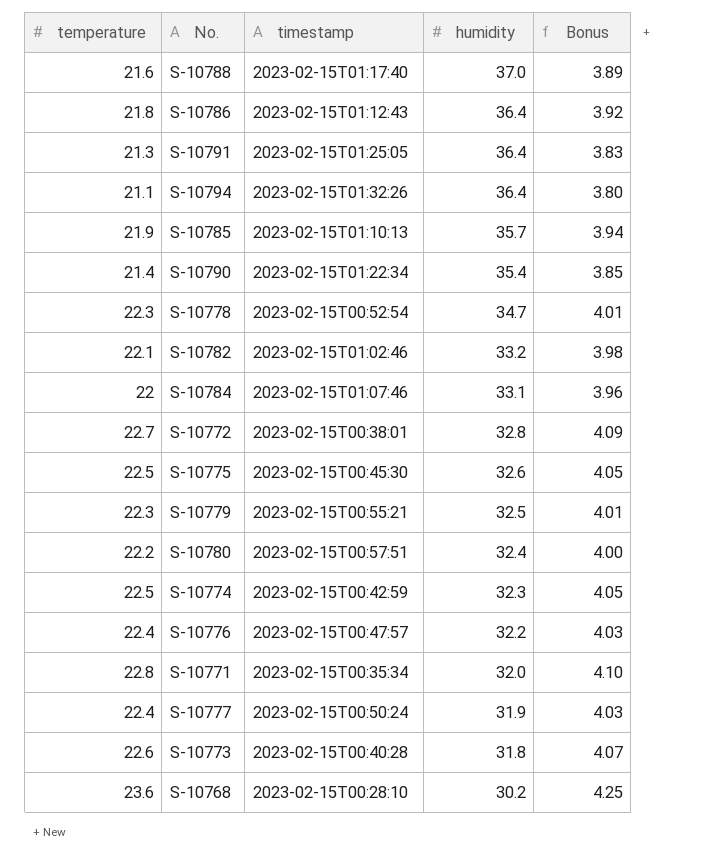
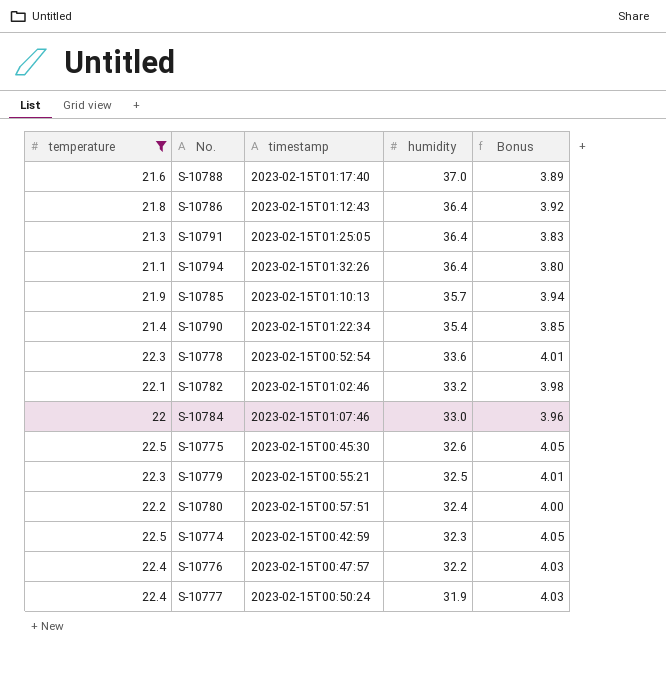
filter: none -> temperature <= 22.5
S-10778 | humidity: 34.7 -> 33.6
S-10784 | humidity: 33.1 -> 33.0

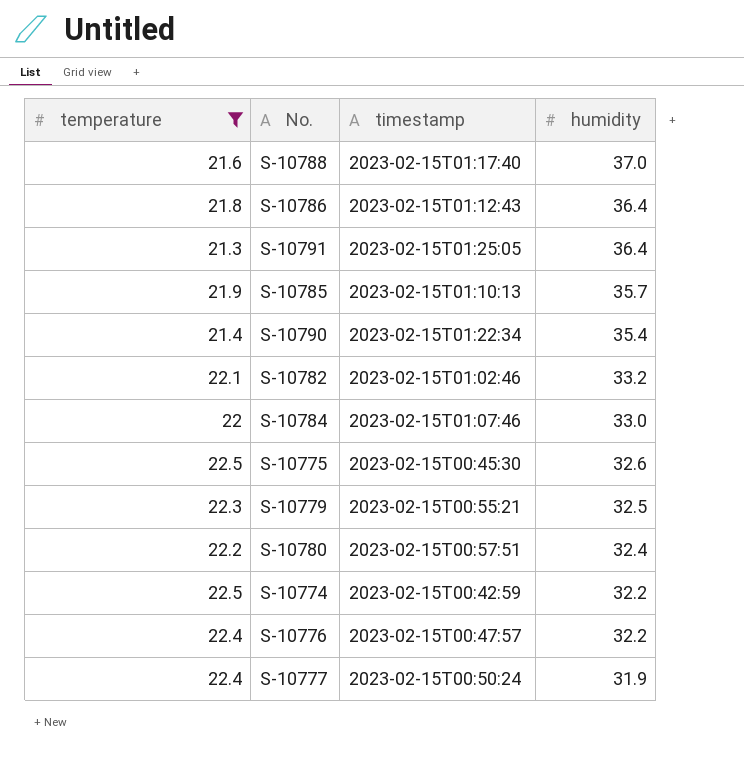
column Bonus | formula: [temperature] * 0.18 -> none
row S-10794: 21.1 | 2023-02-15T01:32:26 | 36.4 | 3.80 -> none
row S-10778: 22.3 | 2023-02-15T00:52:54 | 33.6 | 4.01 -> none
S-10774 | humidity: 32.3 -> 32.2

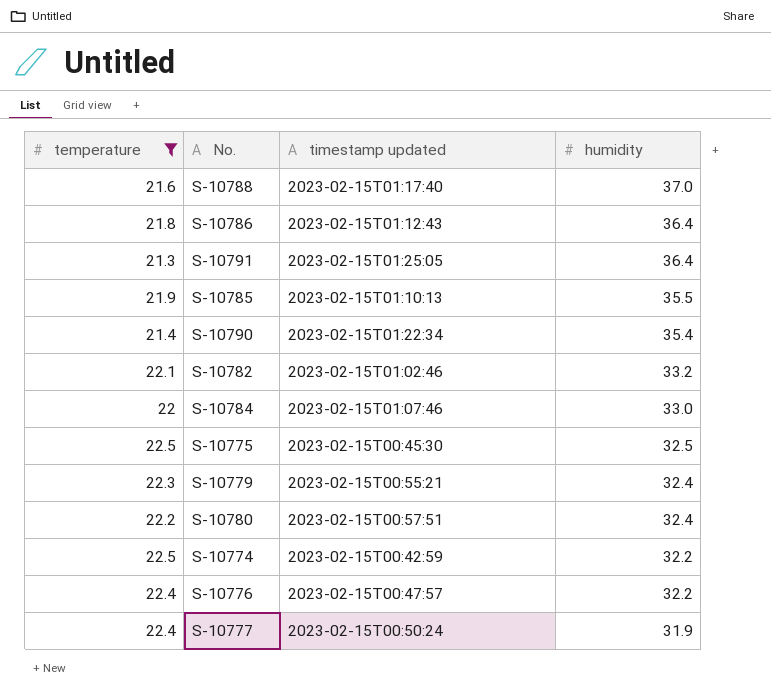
column name: timestamp -> timestamp updated
S-10785 | humidity: 35.7 -> 35.5
S-10775 | humidity: 32.6 -> 32.5
S-10779 | humidity: 32.5 -> 32.4

